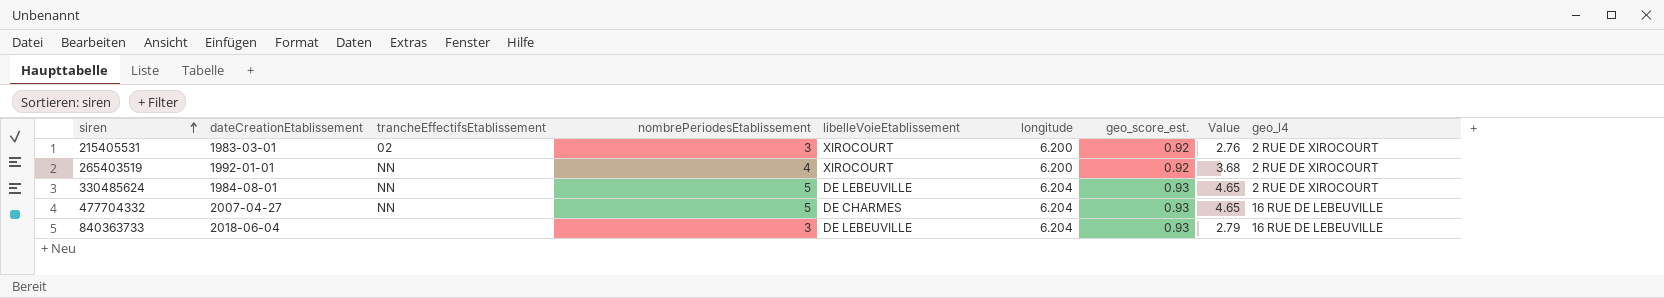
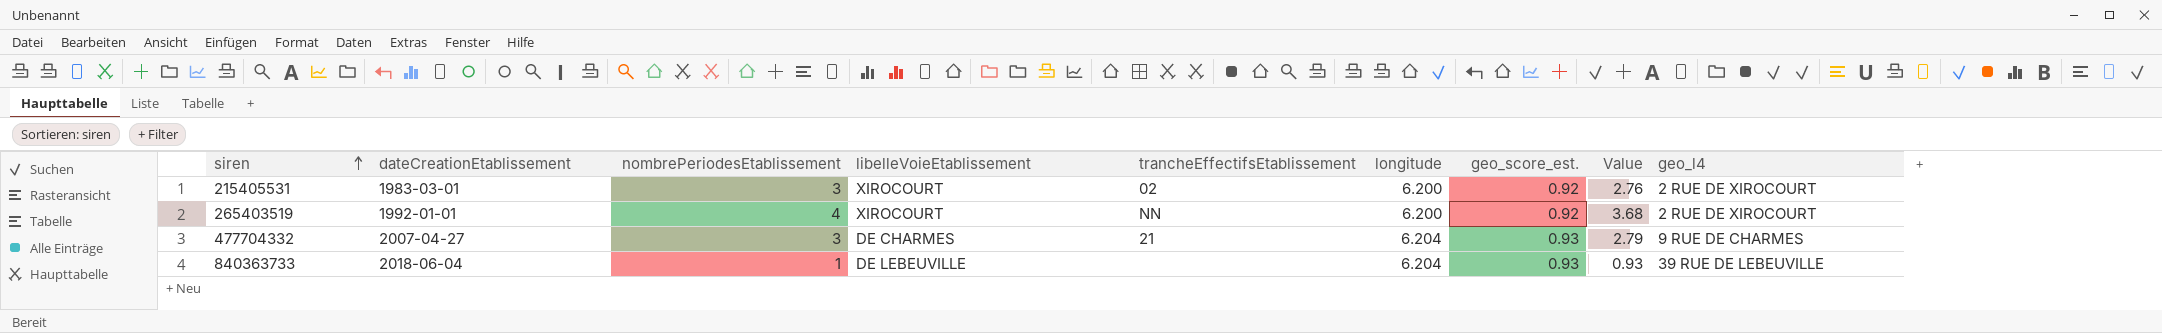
column trancheEffectifsEtablissement | position: 3 -> 5
row 330485624: 1984-08-01 | NN | 5 | DE LEBEUVILLE | 6.204 | 0.93 | 4.65 | 2 RUE DE XIROCOURT -> none
477704332 | nombrePeriodesEtablissement: 5 -> 3
477704332 | trancheEffectifsEtablissement: NN -> 21
477704332 | Value: 4.65 -> 2.79
477704332 | geo_l4: 16 RUE DE LEBEUVILLE -> 9 RUE DE CHARMES
840363733 | nombrePeriodesEtablissement: 3 -> 1
840363733 | Value: 2.79 -> 0.93
840363733 | geo_l4: 16 RUE DE LEBEUVILLE -> 39 RUE DE LEBEUVILLE

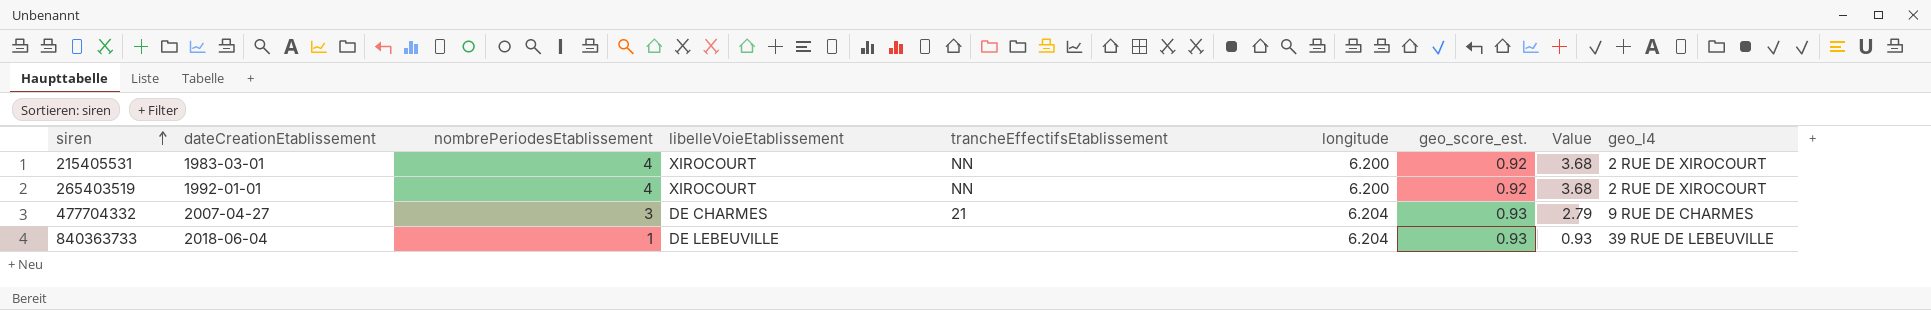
215405531 | nombrePeriodesEtablissement: 3 -> 4
215405531 | trancheEffectifsEtablissement: 02 -> NN
215405531 | Value: 2.76 -> 3.68

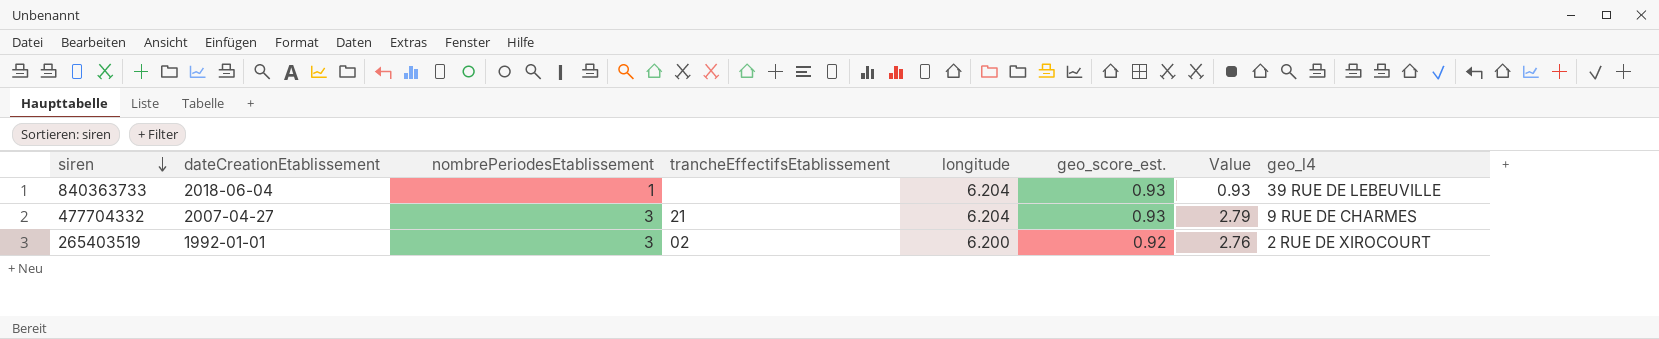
row order: siren ascending -> siren descending
column libelleVoieEtablissement | position: 4 -> none
row 215405531: 1983-03-01 | 4 | XIROCOURT | NN | 6.200 | 0.92 | 3.68 | 2 RUE DE XIROCOURT -> none
265403519 | nombrePeriodesEtablissement: 4 -> 3
265403519 | trancheEffectifsEtablissement: NN -> 02
265403519 | Value: 3.68 -> 2.76

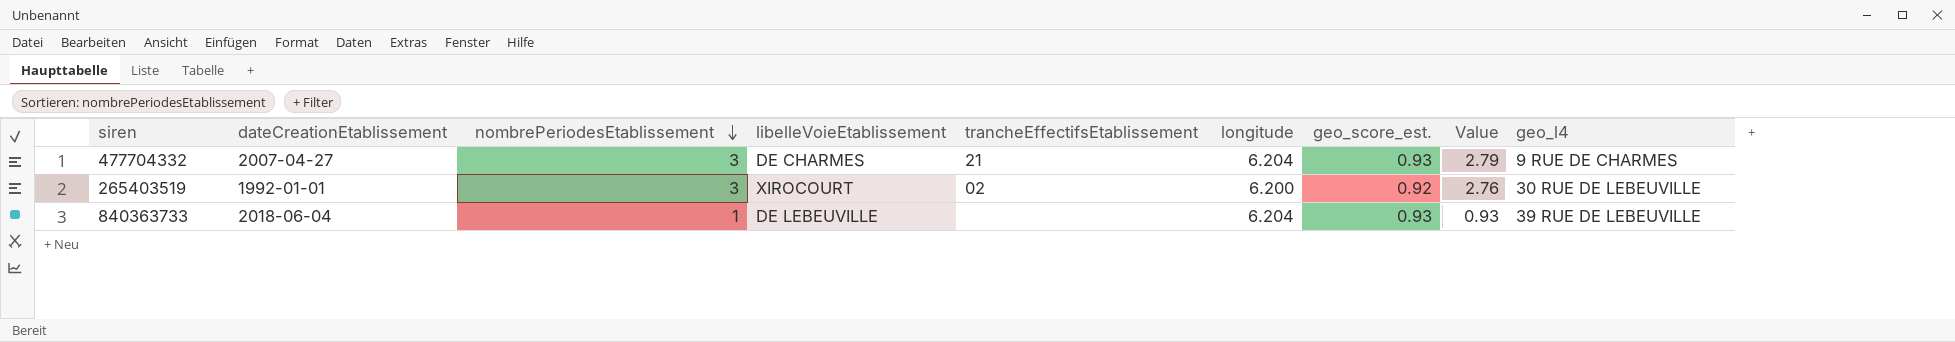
row order: siren descending -> nombrePeriodesEtablissement descending
column libelleVoieEtablissement | position: none -> 4
265403519 | geo_l4: 2 RUE DE XIROCOURT -> 30 RUE DE LEBEUVILLE

